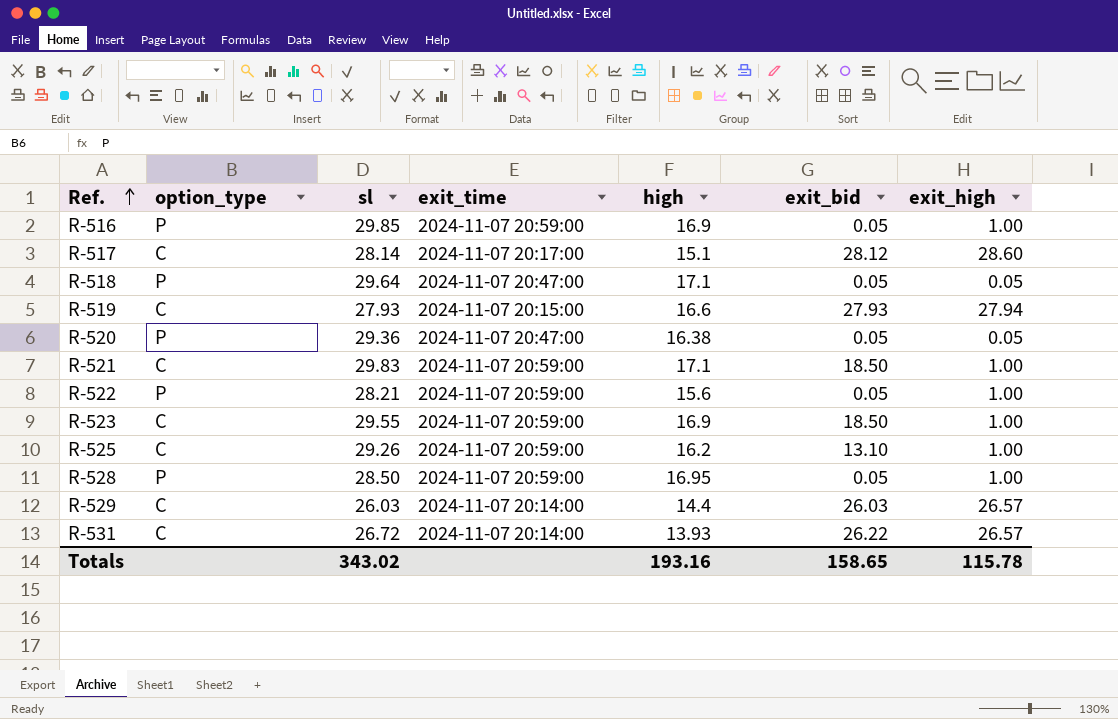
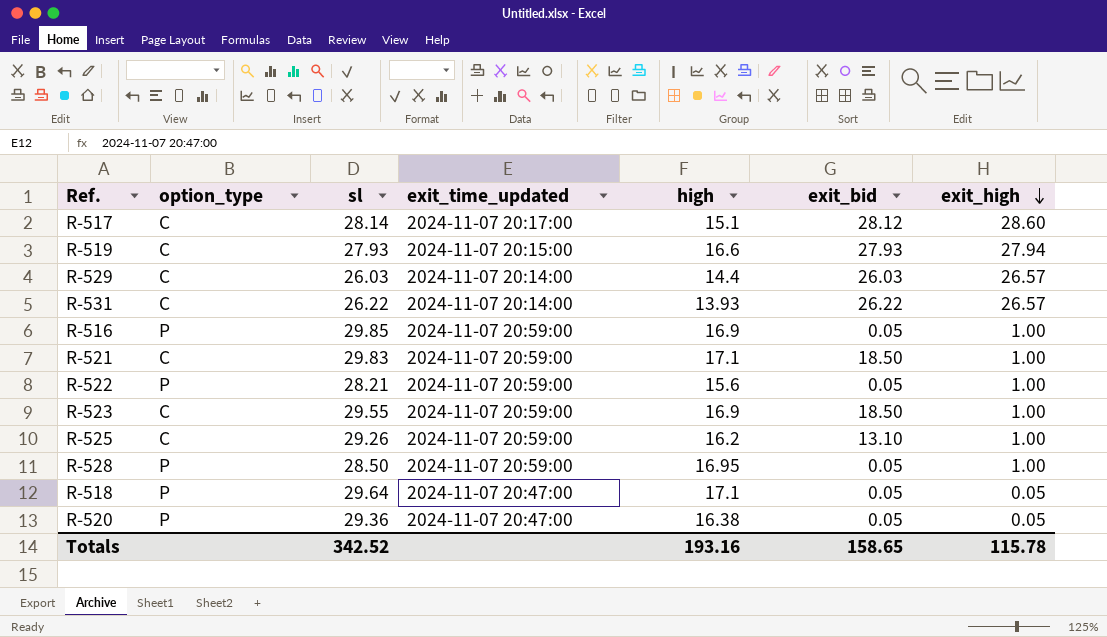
row order: Ref. ascending -> exit_high descending
column name: exit_time -> exit_time_updated
R-531 | sl: 26.72 -> 26.22
Totals | sl: 343.02 -> 342.52

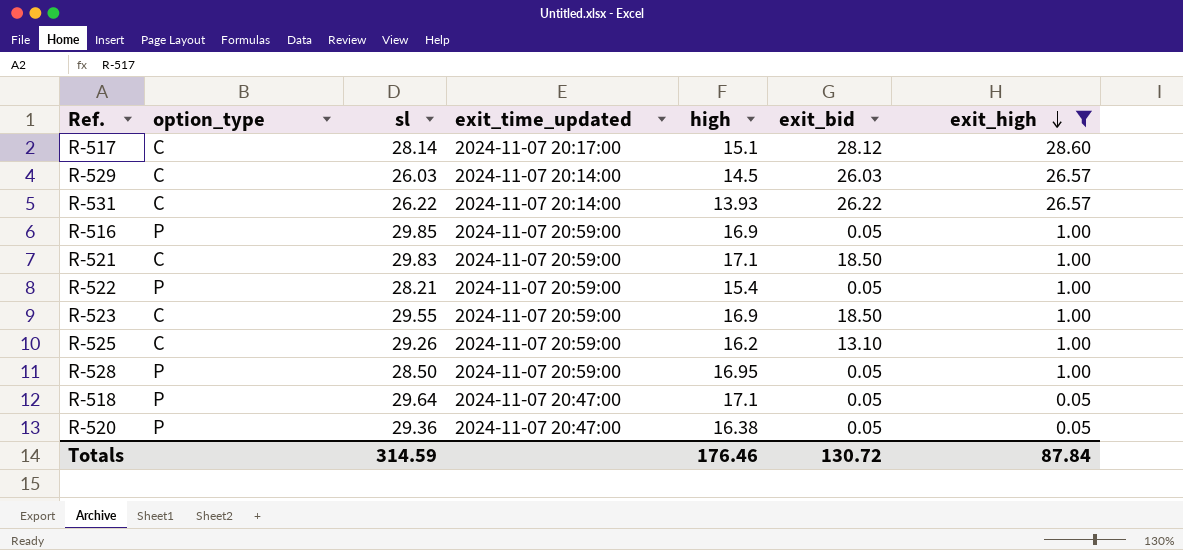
filter: none -> exit_high != 27.94
R-529 | high: 14.4 -> 14.5
R-522 | high: 15.6 -> 15.4
Totals | sl: 342.52 -> 314.59
Totals | high: 193.16 -> 176.46
Totals | exit_bid: 158.65 -> 130.72
Totals | exit_high: 115.78 -> 87.84

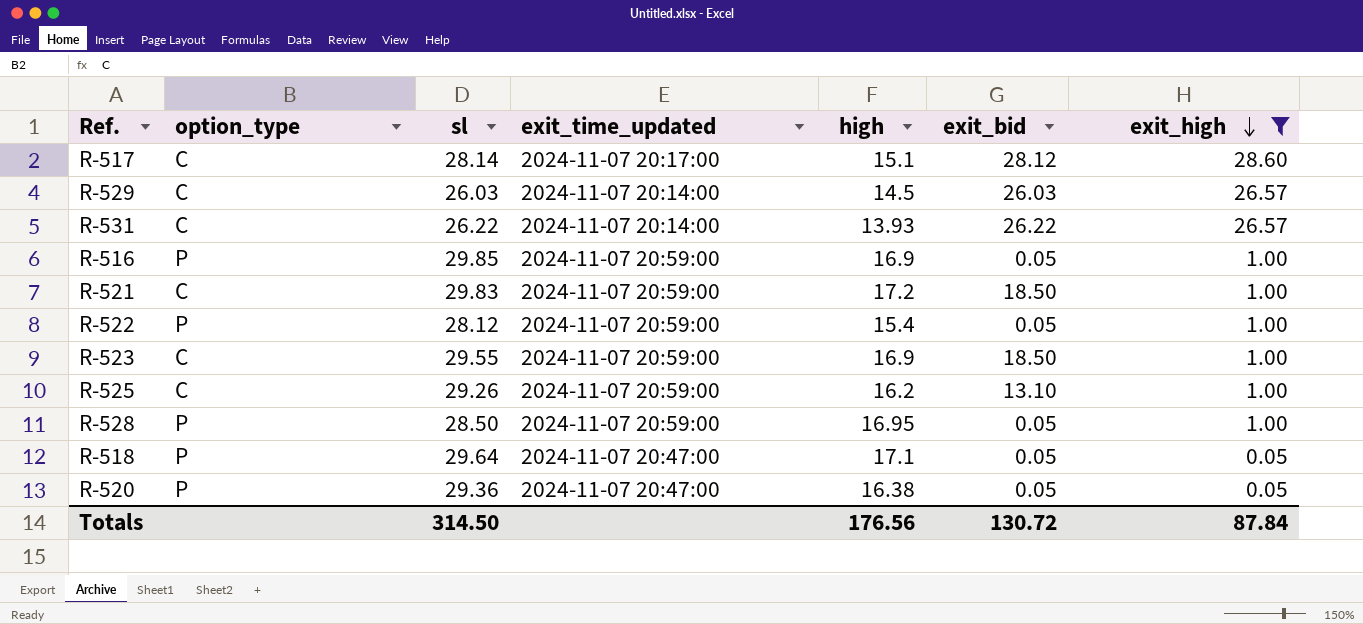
R-521 | high: 17.1 -> 17.2
R-522 | sl: 28.21 -> 28.12
Totals | sl: 314.59 -> 314.50
Totals | high: 176.46 -> 176.56

